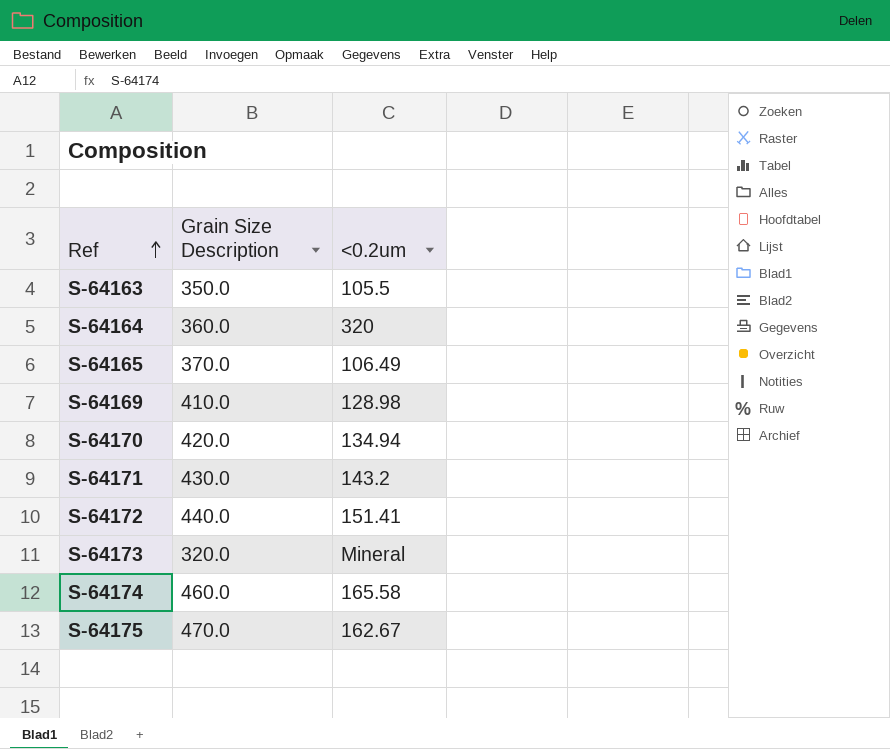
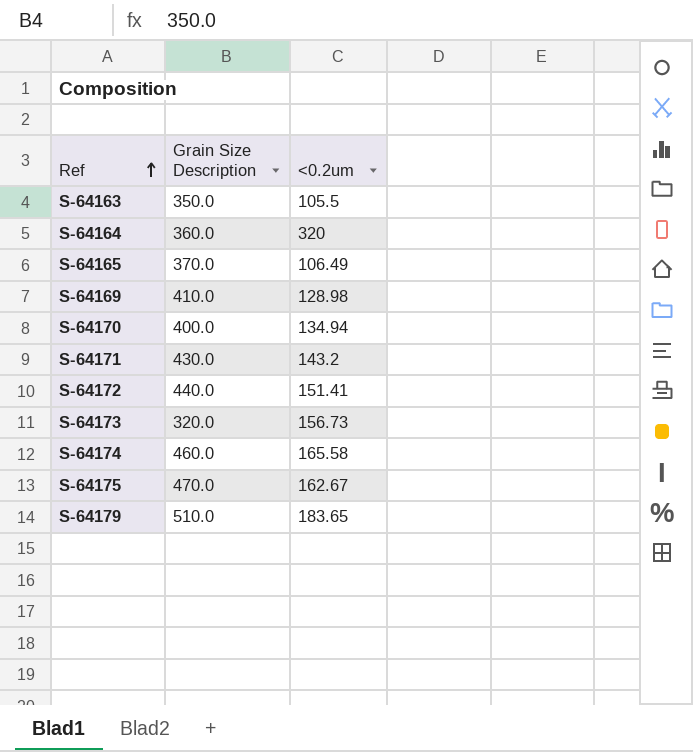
S-64170 | Grain Size Description: 420.0 -> 400.0
S-64173 | <0.2um: Mineral -> 156.73
row S-64179: none -> 510.0 | 183.65

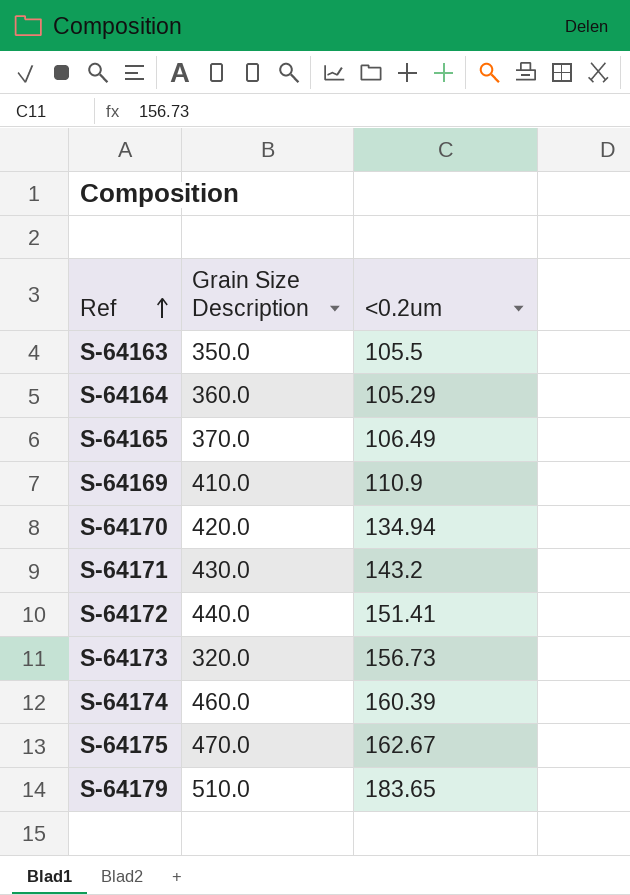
S-64164 | <0.2um: 320 -> 105.29
S-64169 | <0.2um: 128.98 -> 110.9
S-64170 | Grain Size Description: 400.0 -> 420.0
S-64174 | <0.2um: 165.58 -> 160.39

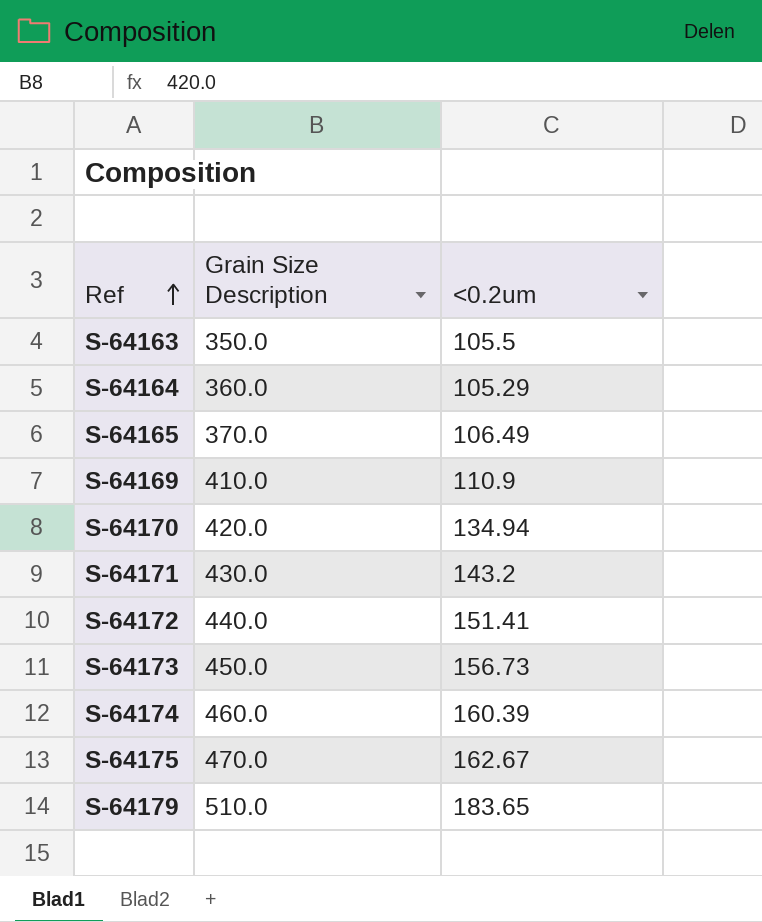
S-64173 | Grain Size Description: 320.0 -> 450.0

